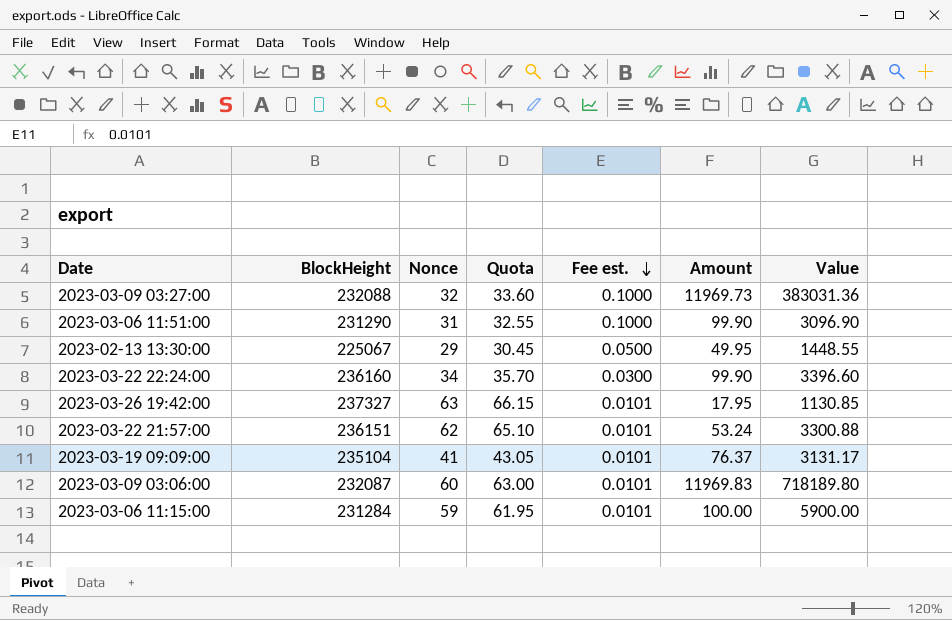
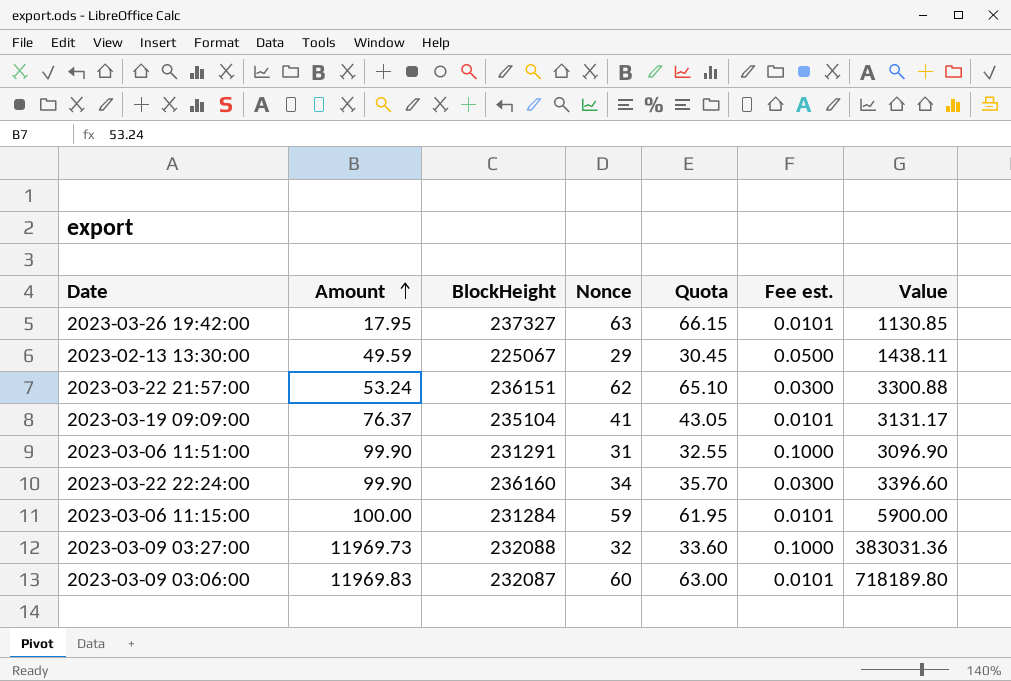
row order: Fee est. descending -> Amount ascending
column Amount | position: 6 -> 2
2023-02-13 13:30:00 | Amount: 49.95 -> 49.59
2023-02-13 13:30:00 | Value: 1448.55 -> 1438.11
2023-03-22 21:57:00 | Fee est.: 0.0101 -> 0.0300
2023-03-06 11:51:00 | BlockHeight: 231290 -> 231291

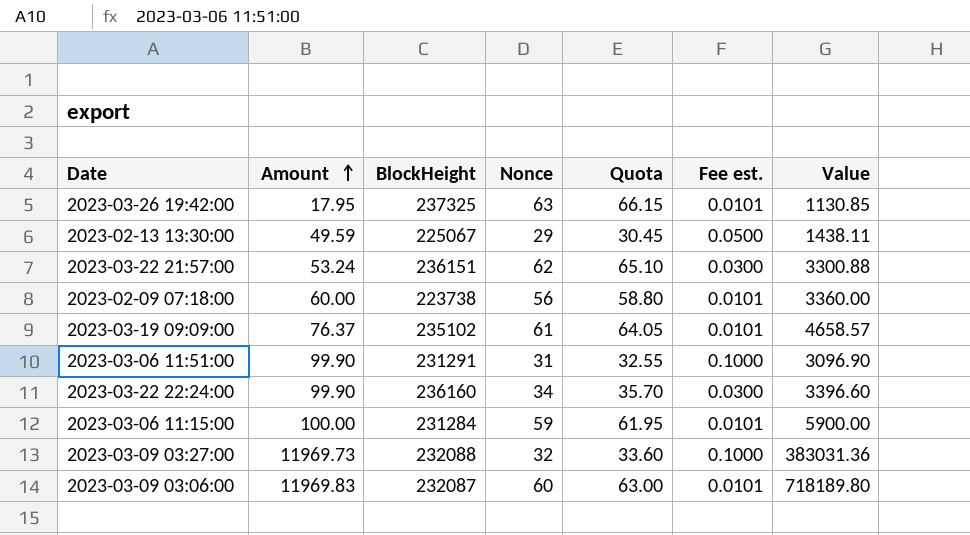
2023-03-26 19:42:00 | BlockHeight: 237327 -> 237325
row 2023-02-09 07:18:00: none -> 60.00 | 223738 | 56 | 58.80 | 0.0101 | 3360.00
2023-03-19 09:09:00 | BlockHeight: 235104 -> 235102
2023-03-19 09:09:00 | Nonce: 41 -> 61
2023-03-19 09:09:00 | Quota: 43.05 -> 64.05
2023-03-19 09:09:00 | Value: 3131.17 -> 4658.57

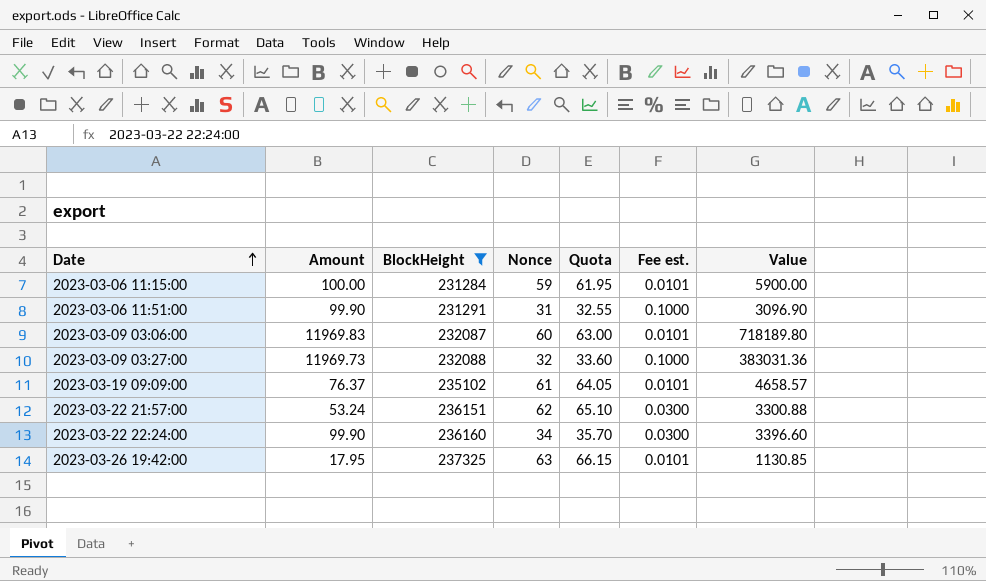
filter: none -> BlockHeight >= 231284
row order: Amount ascending -> Date ascending

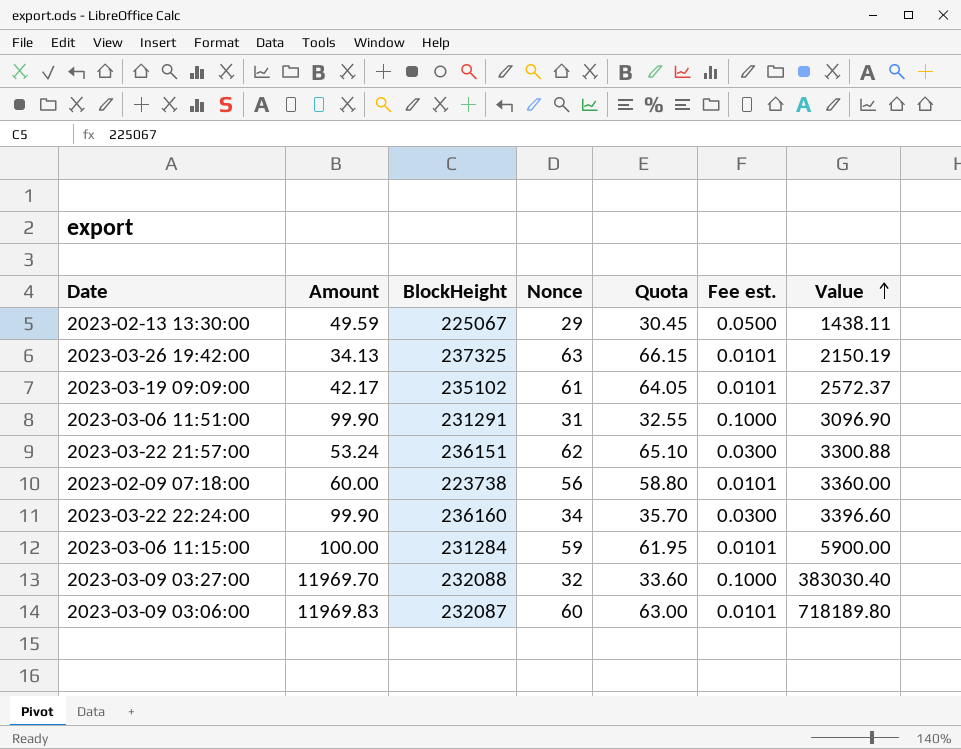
filter: BlockHeight >= 231284 -> none
row order: Date ascending -> Value ascending
2023-03-26 19:42:00 | Amount: 17.95 -> 34.13
2023-03-26 19:42:00 | Value: 1130.85 -> 2150.19
2023-03-19 09:09:00 | Amount: 76.37 -> 42.17
2023-03-19 09:09:00 | Value: 4658.57 -> 2572.37
2023-03-09 03:27:00 | Amount: 11969.73 -> 11969.70
2023-03-09 03:27:00 | Value: 383031.36 -> 383030.40

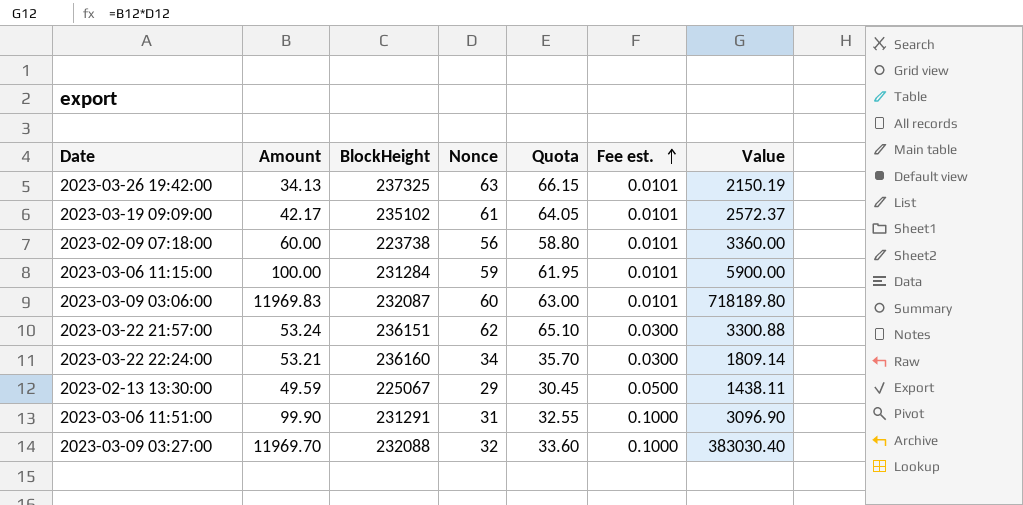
row order: Value ascending -> Fee est. ascending
2023-03-22 22:24:00 | Amount: 99.90 -> 53.21
2023-03-22 22:24:00 | Value: 3396.60 -> 1809.14

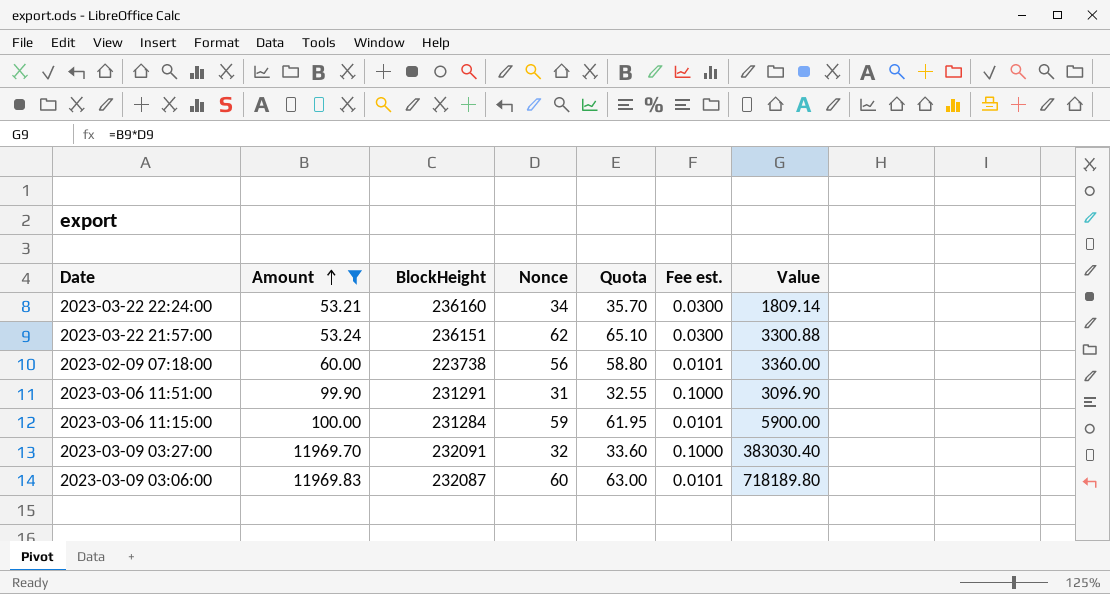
filter: none -> Amount >= 53.21
row order: Fee est. ascending -> Amount ascending
2023-03-09 03:27:00 | BlockHeight: 232088 -> 232091

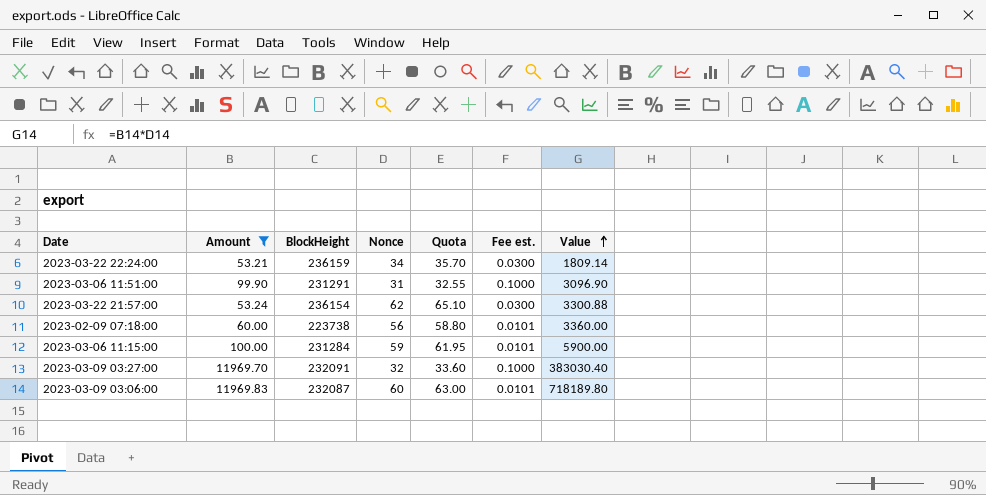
row order: Amount ascending -> Value ascending
2023-03-22 22:24:00 | BlockHeight: 236160 -> 236159
2023-03-22 21:57:00 | BlockHeight: 236151 -> 236154

